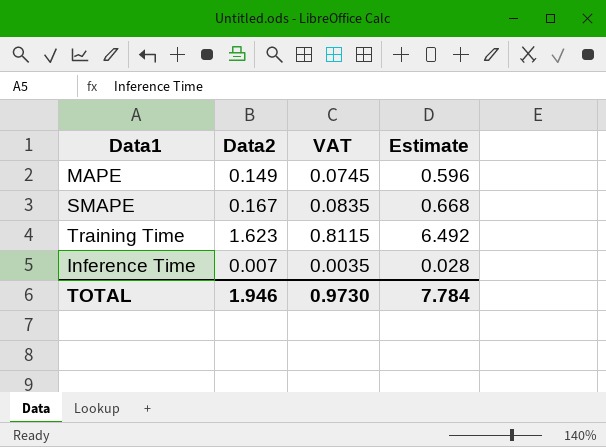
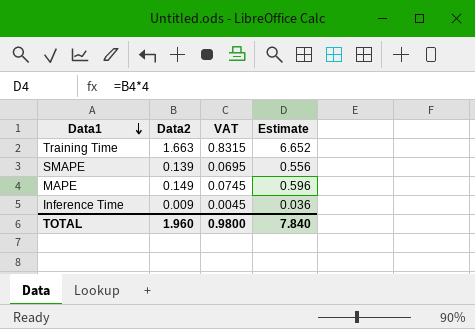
row order: none -> Data1 descending
Training Time | Data2: 1.623 -> 1.663
Training Time | VAT: 0.8115 -> 0.8315
Training Time | Estimate: 6.492 -> 6.652
SMAPE | Data2: 0.167 -> 0.139
SMAPE | VAT: 0.0835 -> 0.0695
SMAPE | Estimate: 0.668 -> 0.556
Inference Time | Data2: 0.007 -> 0.009
Inference Time | VAT: 0.0035 -> 0.0045
Inference Time | Estimate: 0.028 -> 0.036
TOTAL | Data2: 1.946 -> 1.960
TOTAL | VAT: 0.9730 -> 0.9800
TOTAL | Estimate: 7.784 -> 7.840

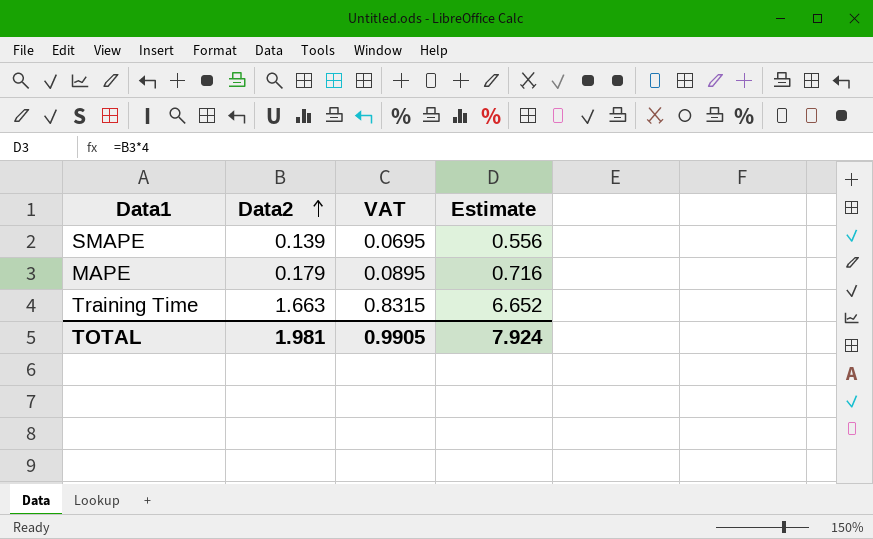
row order: Data1 descending -> Data2 ascending
row Inference Time: 0.009 | 0.0045 | 0.036 -> none
MAPE | Data2: 0.149 -> 0.179
MAPE | VAT: 0.0745 -> 0.0895
MAPE | Estimate: 0.596 -> 0.716
TOTAL | Data2: 1.960 -> 1.981
TOTAL | VAT: 0.9800 -> 0.9905
TOTAL | Estimate: 7.840 -> 7.924

